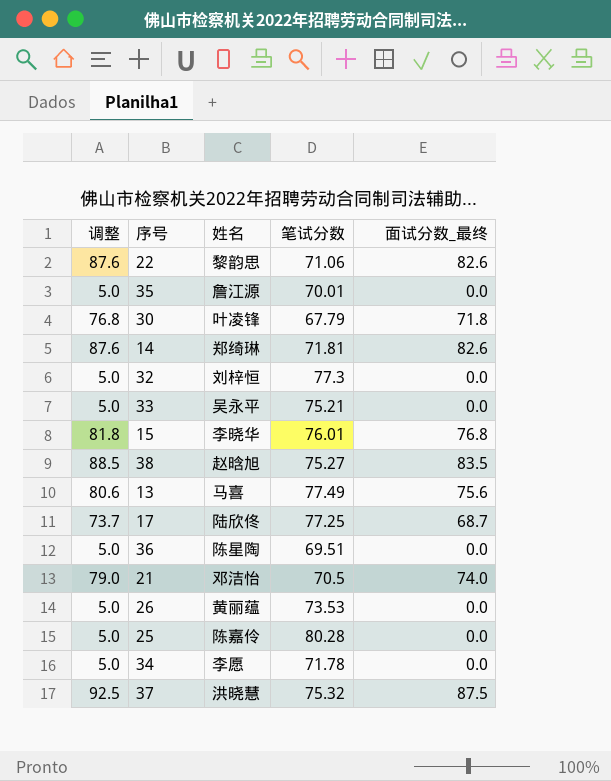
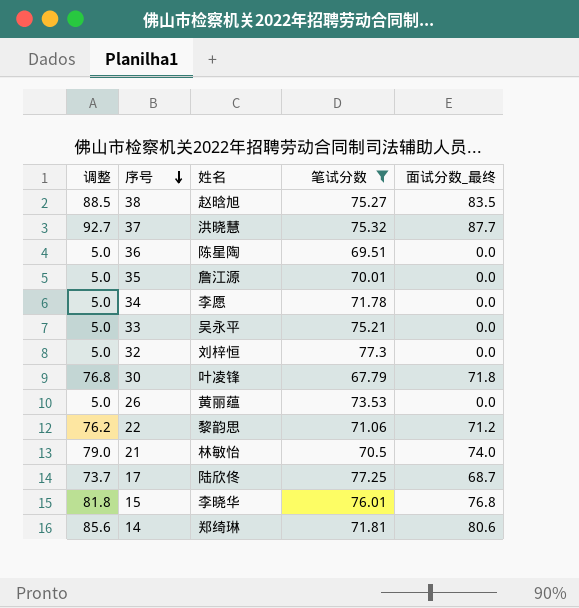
filter: none -> 笔试分数 <= 77.3
row order: none -> 序号 descending
37 | 调整: 92.5 -> 92.7
37 | 面试分数_最终: 87.5 -> 87.7
22 | 调整: 87.6 -> 76.2
22 | 面试分数_最终: 82.6 -> 71.2
21 | 姓名: 邓洁怡 -> 林敏怡
14 | 调整: 87.6 -> 85.6
14 | 面试分数_最终: 82.6 -> 80.6

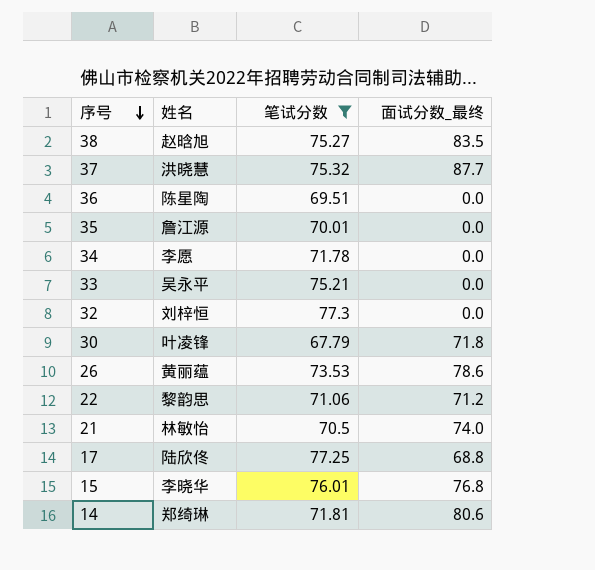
column 调整 | formula: [面试分数_最终] + 5 -> none
26 | 面试分数_最终: 0.0 -> 78.6
17 | 面试分数_最终: 68.7 -> 68.8

